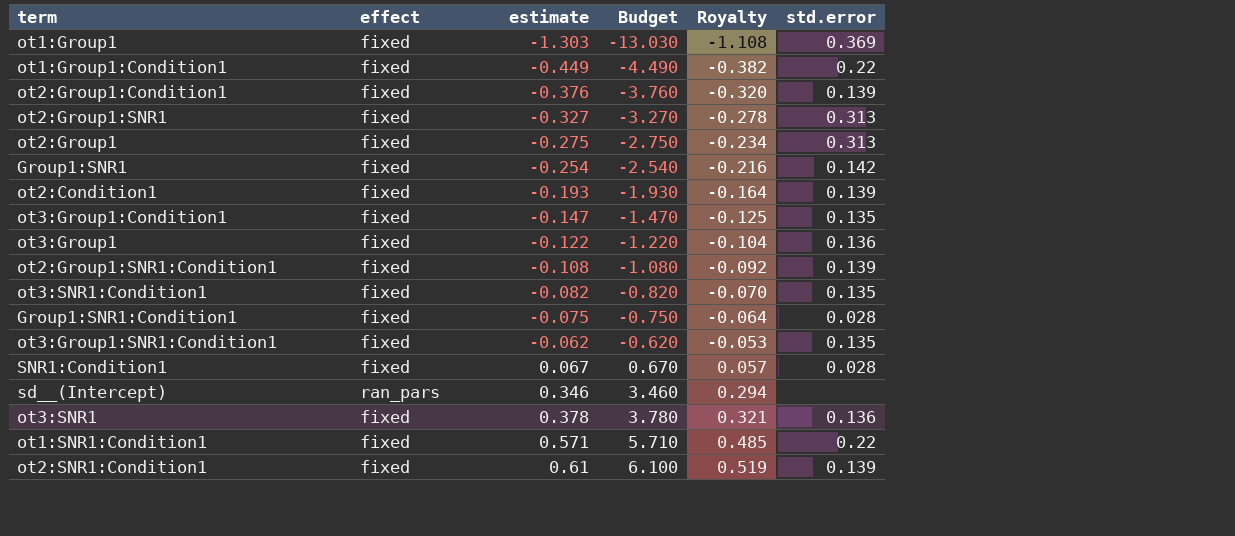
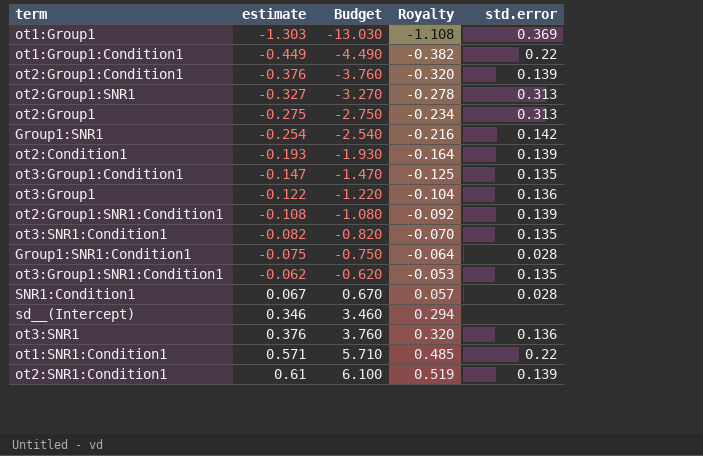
column effect | position: 2 -> none
ot3:SNR1 | estimate: 0.378 -> 0.376
ot3:SNR1 | Budget: 3.780 -> 3.760
ot3:SNR1 | Royalty: 0.321 -> 0.320

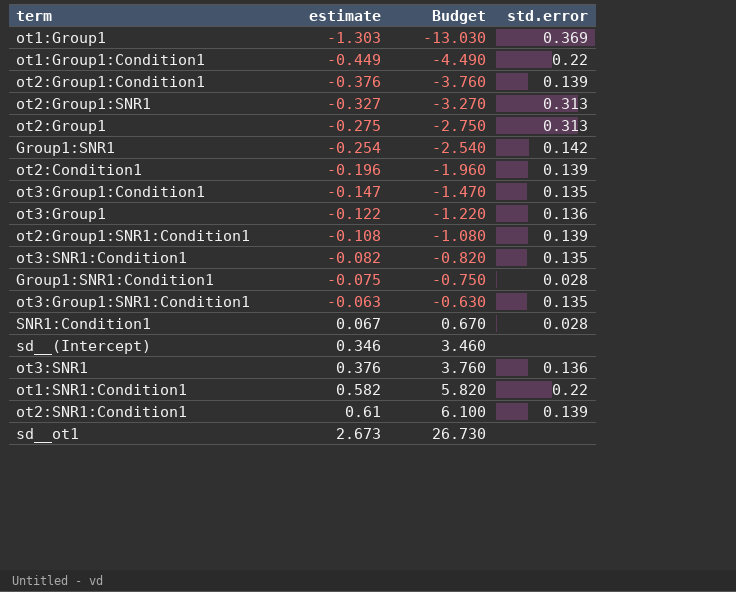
column Royalty | formula: [estimate] * 0.85 -> none
ot2:Condition1 | estimate: -0.193 -> -0.196
ot2:Condition1 | Budget: -1.930 -> -1.960
ot3:Group1:SNR1:Condition1 | estimate: -0.062 -> -0.063
ot3:Group1:SNR1:Condition1 | Budget: -0.620 -> -0.630
ot1:SNR1:Condition1 | estimate: 0.571 -> 0.582
ot1:SNR1:Condition1 | Budget: 5.710 -> 5.820
row sd__ot1: none -> 2.673 | 26.730 | none

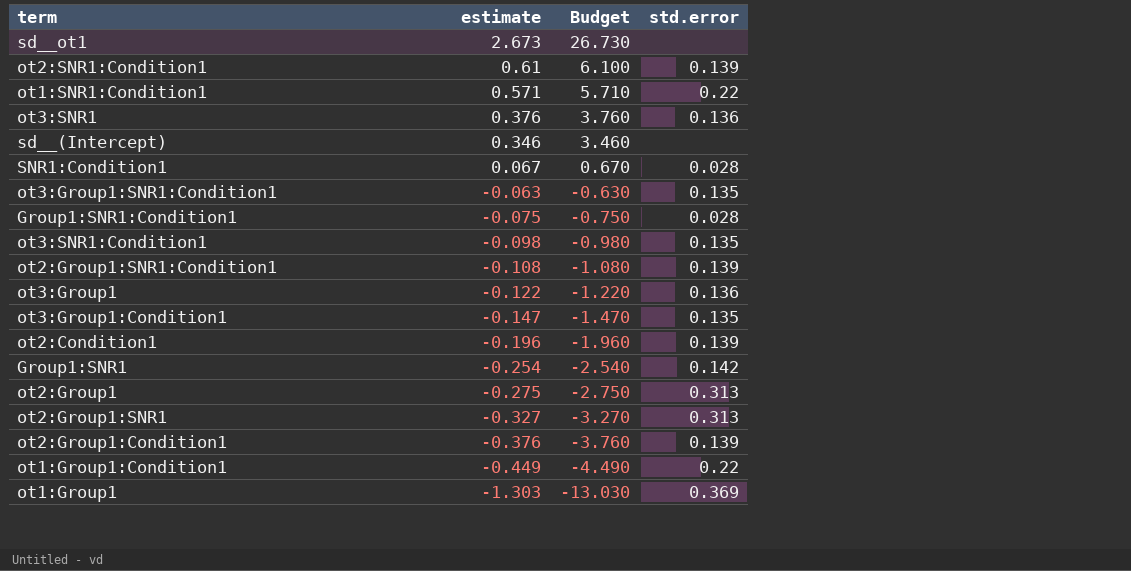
row order: estimate ascending -> estimate descending
ot1:SNR1:Condition1 | estimate: 0.582 -> 0.571
ot1:SNR1:Condition1 | Budget: 5.820 -> 5.710
ot3:SNR1:Condition1 | estimate: -0.082 -> -0.098
ot3:SNR1:Condition1 | Budget: -0.820 -> -0.980

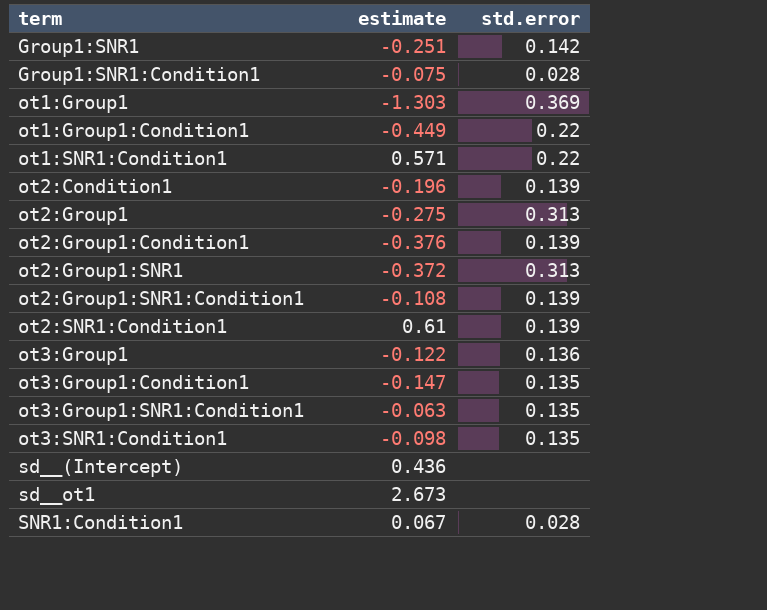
row order: estimate descending -> term ascending
column Budget | formula: [estimate] * 10 -> none
row ot3:SNR1: 0.376 | 3.760 | 0.136 -> none
Group1:SNR1 | estimate: -0.254 -> -0.251
ot2:Group1:SNR1 | estimate: -0.327 -> -0.372
sd__(Intercept) | estimate: 0.346 -> 0.436

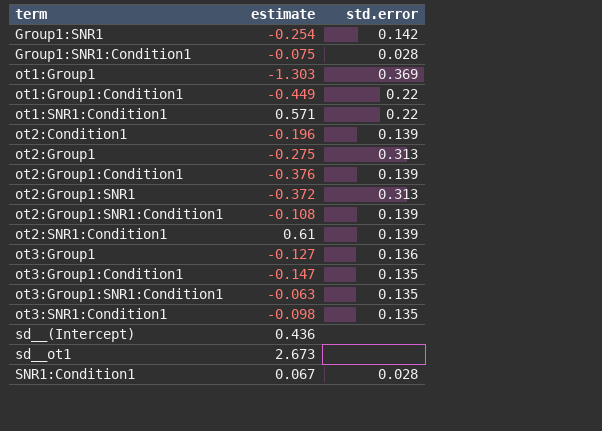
Group1:SNR1 | estimate: -0.251 -> -0.254
ot3:Group1 | estimate: -0.122 -> -0.127

